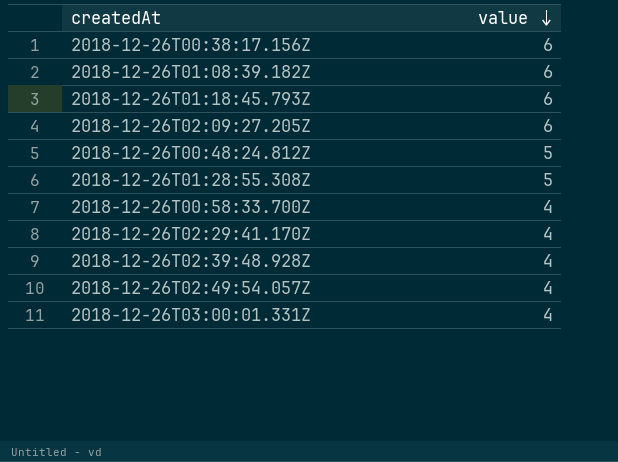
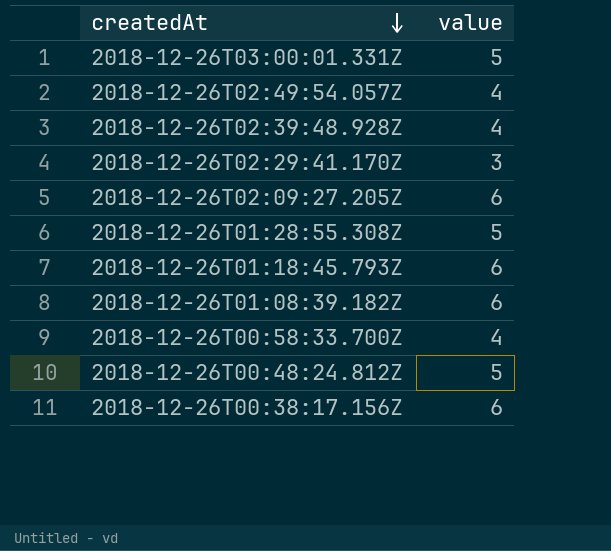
row order: value descending -> createdAt descending
2018-12-26T03:00:01.331Z | value: 4 -> 5
2018-12-26T02:29:41.170Z | value: 4 -> 3

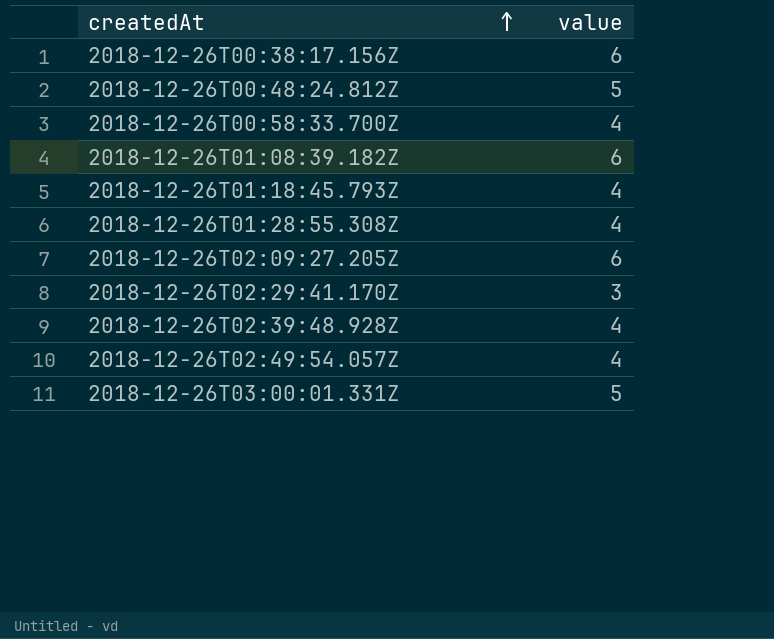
row order: createdAt descending -> createdAt ascending
2018-12-26T01:18:45.793Z | value: 6 -> 4
2018-12-26T01:28:55.308Z | value: 5 -> 4

